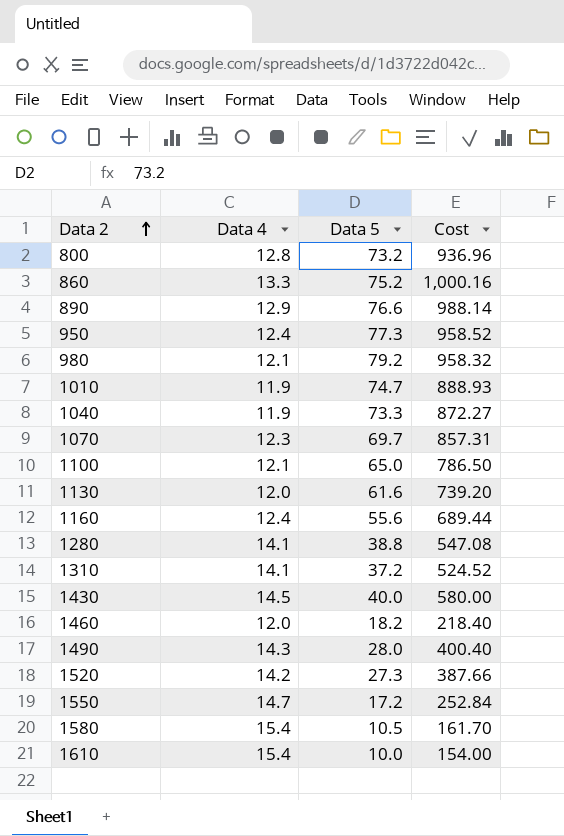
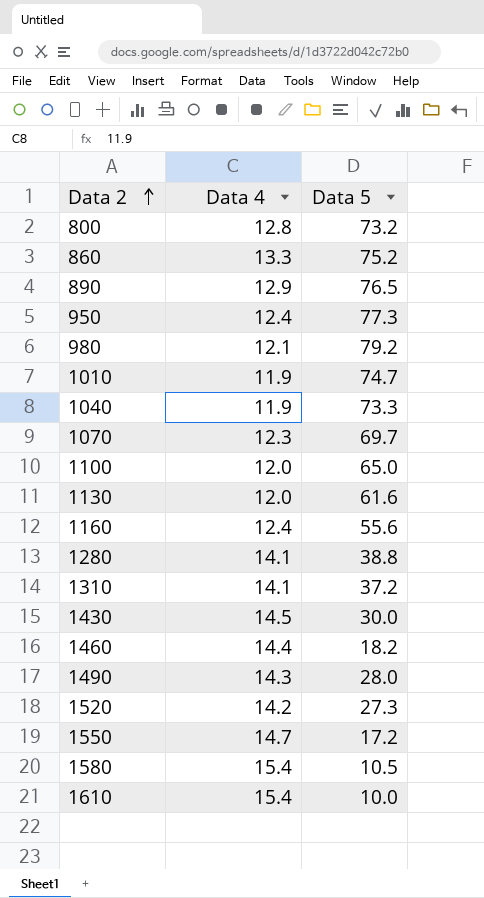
column Cost | formula: [Data 4] * [Data 5] -> none
890 | Data 5: 76.6 -> 76.5
1100 | Data 4: 12.1 -> 12.0
1430 | Data 5: 40.0 -> 30.0
1460 | Data 4: 12.0 -> 14.4

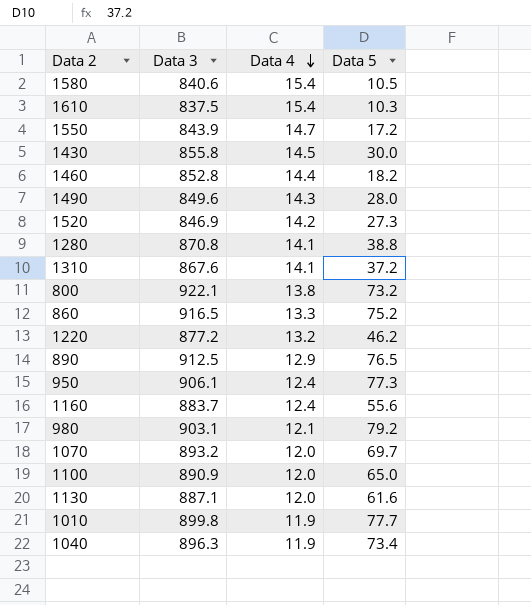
row order: Data 2 ascending -> Data 4 descending
column Data 3 | position: none -> 2
1610 | Data 5: 10.0 -> 10.3
800 | Data 4: 12.8 -> 13.8
row 1220: none -> 877.2 | 13.2 | 46.2
1070 | Data 4: 12.3 -> 12.0
1010 | Data 5: 74.7 -> 77.7
1040 | Data 5: 73.3 -> 73.4

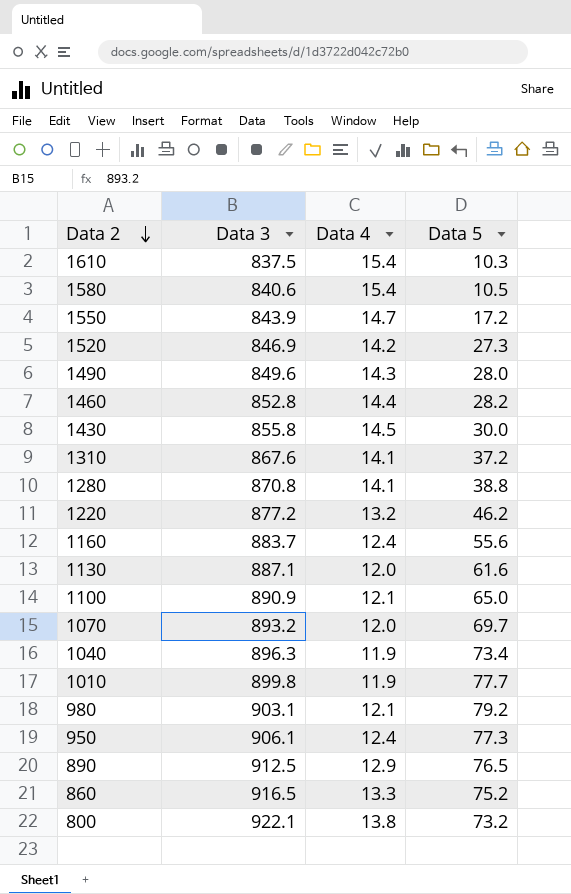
row order: Data 4 descending -> Data 2 descending
1460 | Data 5: 18.2 -> 28.2
1100 | Data 4: 12.0 -> 12.1

